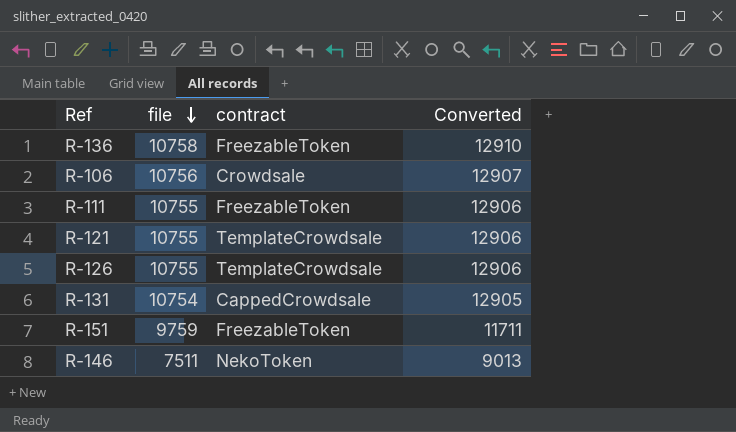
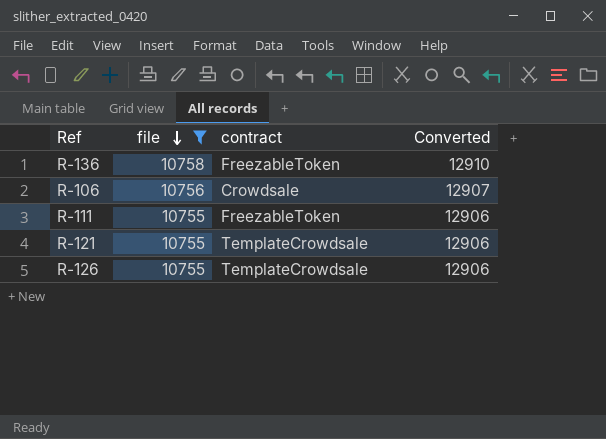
filter: none -> file >= 10755

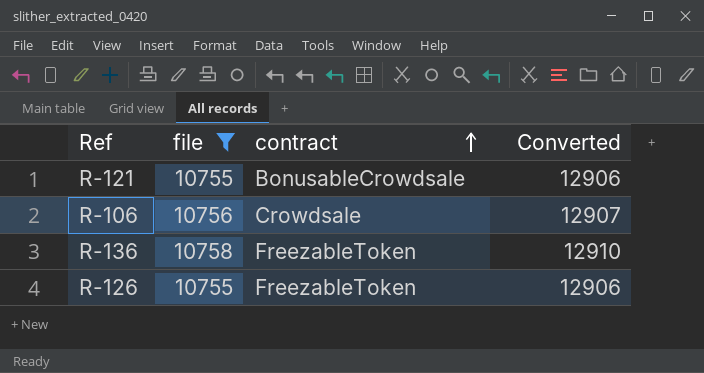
row order: file descending -> contract ascending
row R-111: 10755 | FreezableToken | 12906 -> none
R-121 | contract: TemplateCrowdsale -> BonusableCrowdsale
R-126 | contract: TemplateCrowdsale -> FreezableToken

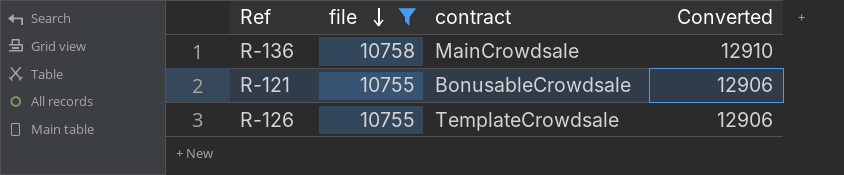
row order: contract ascending -> file descending
row R-106: 10756 | Crowdsale | 12907 -> none
R-136 | contract: FreezableToken -> MainCrowdsale
R-126 | contract: FreezableToken -> TemplateCrowdsale

